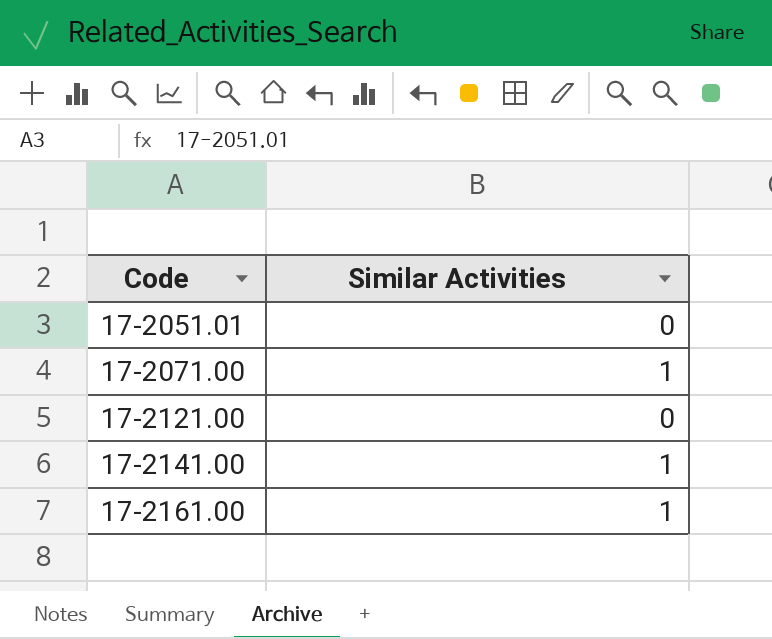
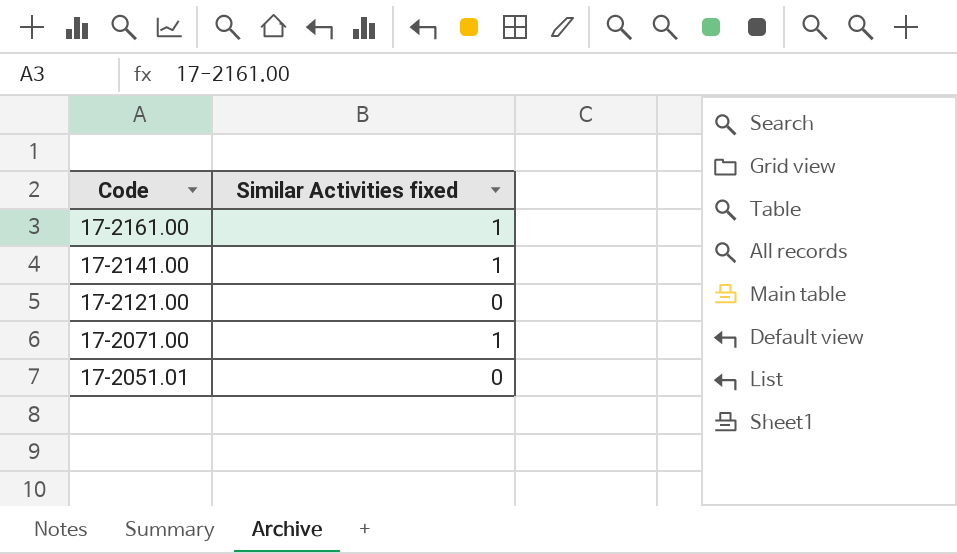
row order: Code ascending -> Code descending
column name: Similar Activities -> Similar Activities fixed

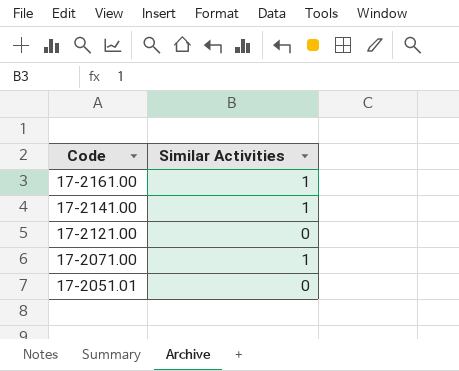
column name: Similar Activities fixed -> Similar Activities

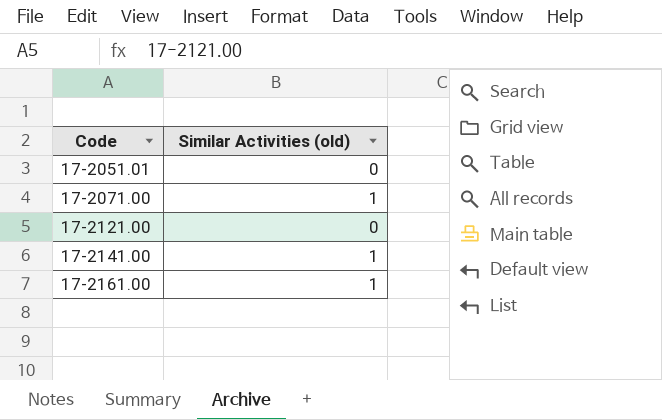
row order: Code descending -> Code ascending
column name: Similar Activities -> Similar Activities (old)

